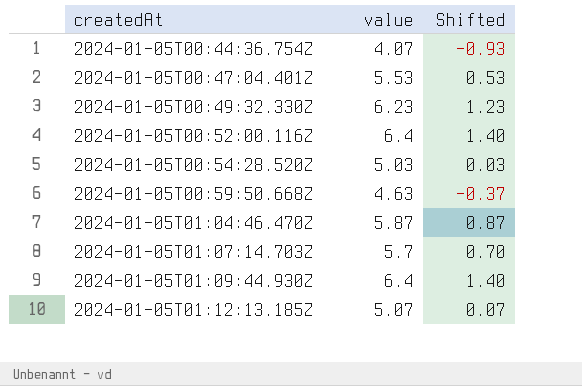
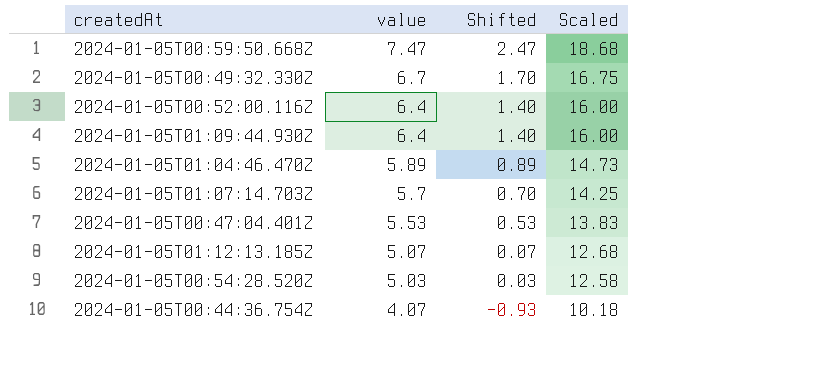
row order: createdAt ascending -> value descending
column Scaled | formula: none -> [value] * 2.5
2024-01-05T00:59:50.668Z | value: 4.63 -> 7.47
2024-01-05T00:59:50.668Z | Shifted: -0.37 -> 2.47
2024-01-05T00:49:32.330Z | value: 6.23 -> 6.7
2024-01-05T00:49:32.330Z | Shifted: 1.23 -> 1.70
2024-01-05T01:04:46.470Z | value: 5.87 -> 5.89
2024-01-05T01:04:46.470Z | Shifted: 0.87 -> 0.89

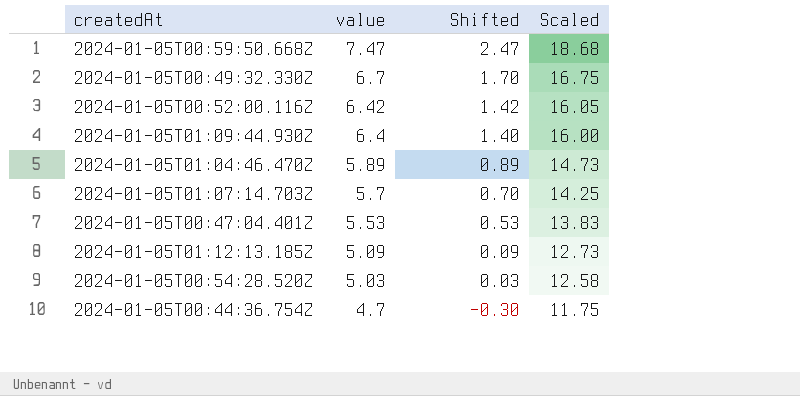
2024-01-05T00:52:00.116Z | value: 6.4 -> 6.42
2024-01-05T00:52:00.116Z | Shifted: 1.40 -> 1.42
2024-01-05T00:52:00.116Z | Scaled: 16.00 -> 16.05
2024-01-05T01:12:13.185Z | value: 5.07 -> 5.09
2024-01-05T01:12:13.185Z | Shifted: 0.07 -> 0.09
2024-01-05T01:12:13.185Z | Scaled: 12.68 -> 12.73
2024-01-05T00:44:36.754Z | value: 4.07 -> 4.7
2024-01-05T00:44:36.754Z | Shifted: -0.93 -> -0.30
2024-01-05T00:44:36.754Z | Scaled: 10.18 -> 11.75

